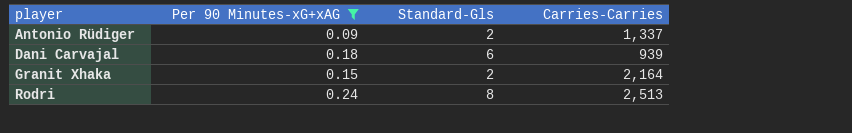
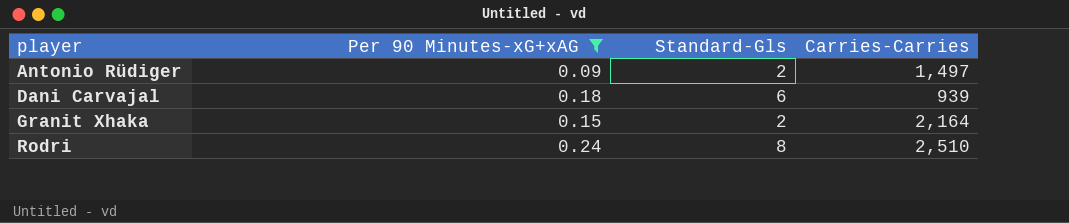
Antonio Rüdiger | Carries-Carries: 1,337 -> 1,497
Rodri | Carries-Carries: 2,513 -> 2,510

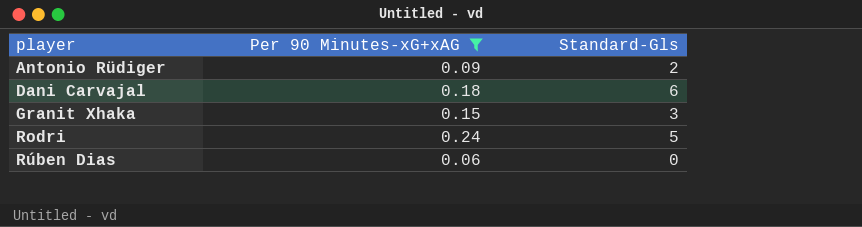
column Carries-Carries | position: 4 -> none
Granit Xhaka | Standard-Gls: 2 -> 3
Rodri | Standard-Gls: 8 -> 5
row Rúben Dias: none -> 0.06 | 0

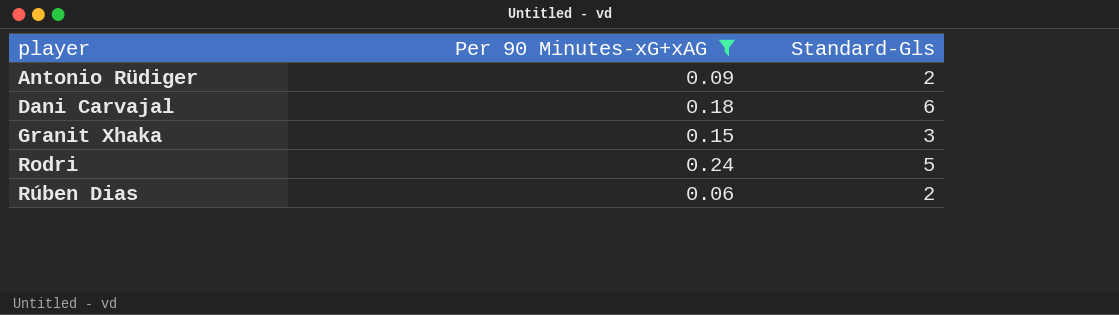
Rúben Dias | Standard-Gls: 0 -> 2

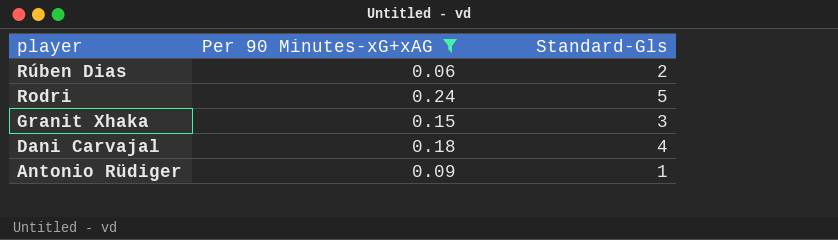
row order: player ascending -> player descending
Dani Carvajal | Standard-Gls: 6 -> 4
Antonio Rüdiger | Standard-Gls: 2 -> 1

